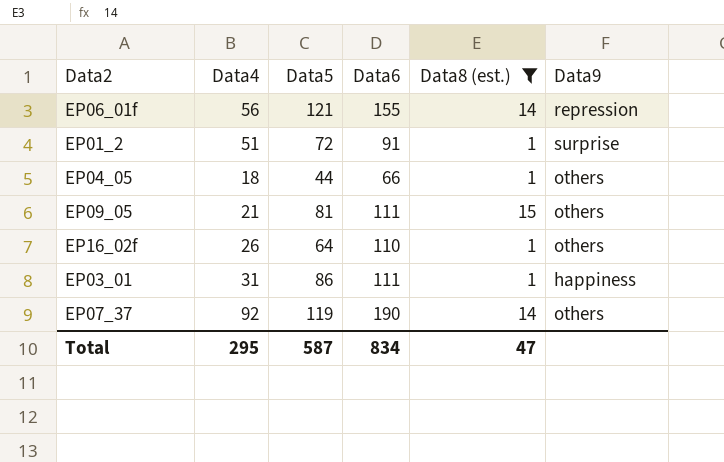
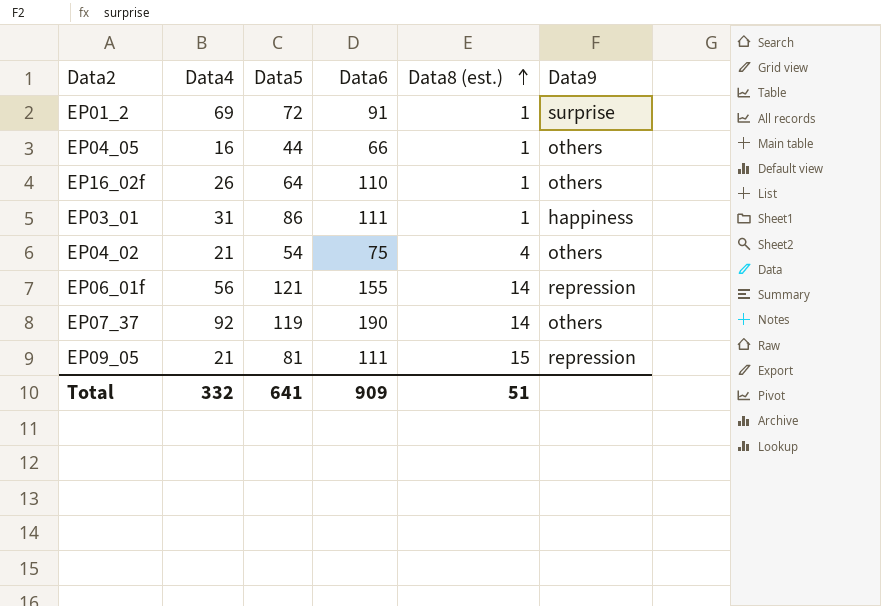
filter: Data8 (est.) != 4 -> none
row order: none -> Data8 (est.) ascending
EP01_2 | Data4: 51 -> 69
EP04_05 | Data4: 18 -> 16
EP09_05 | Data9: others -> repression
Total | Data4: 295 -> 332
Total | Data5: 587 -> 641
Total | Data6: 834 -> 909
Total | Data8 (est.): 47 -> 51

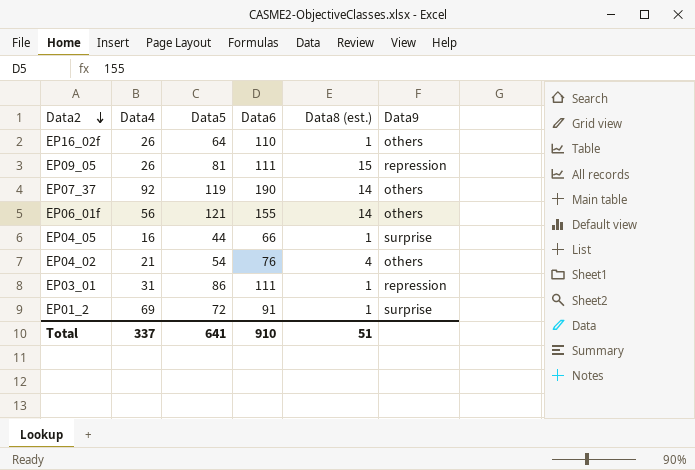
row order: Data8 (est.) ascending -> Data2 descending
EP09_05 | Data4: 21 -> 26
EP06_01f | Data9: repression -> others
EP04_05 | Data9: others -> surprise
EP04_02 | Data6: 75 -> 76
EP03_01 | Data9: happiness -> repression
Total | Data4: 332 -> 337
Total | Data6: 909 -> 910

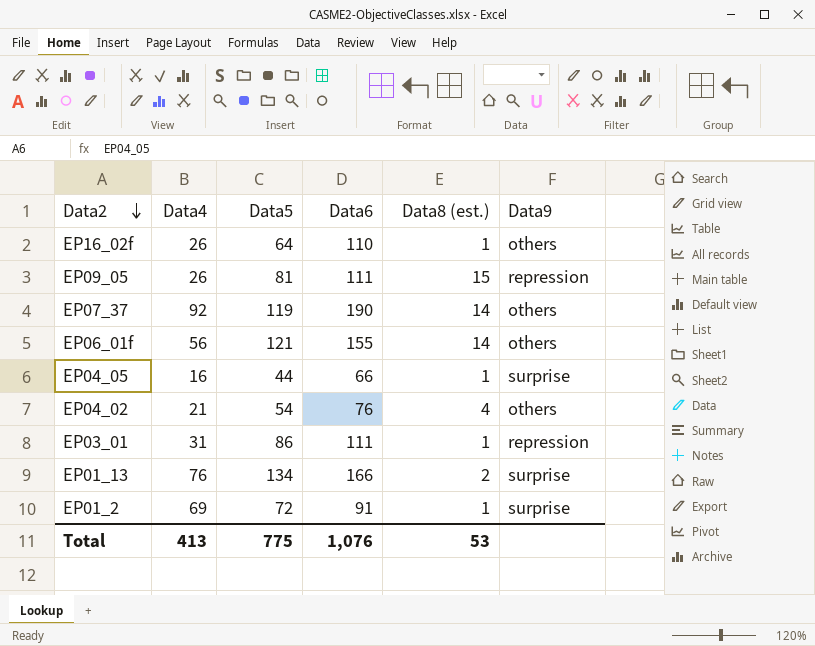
row EP01_13: none -> 76 | 134 | 166 | 2 | surprise
Total | Data4: 337 -> 413
Total | Data5: 641 -> 775
Total | Data6: 910 -> 1,076
Total | Data8 (est.): 51 -> 53

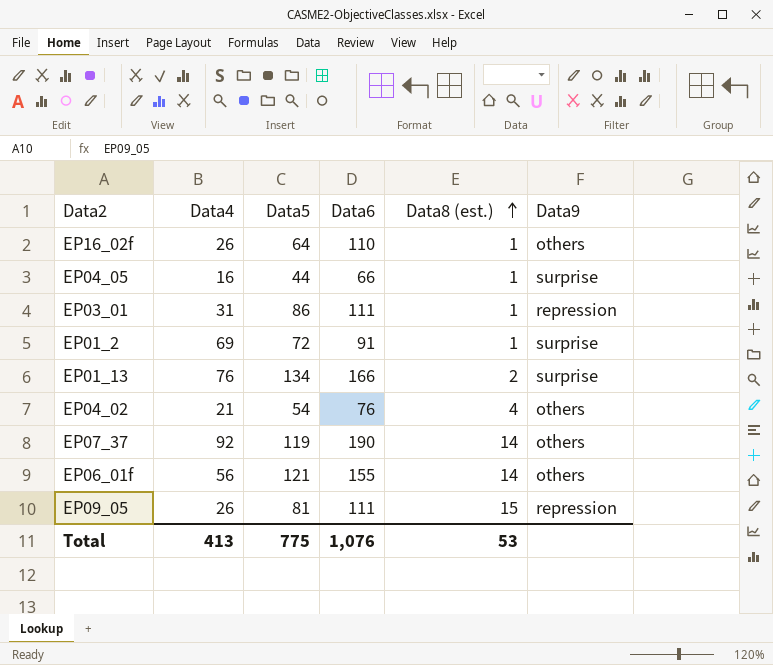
row order: Data2 descending -> Data8 (est.) ascending

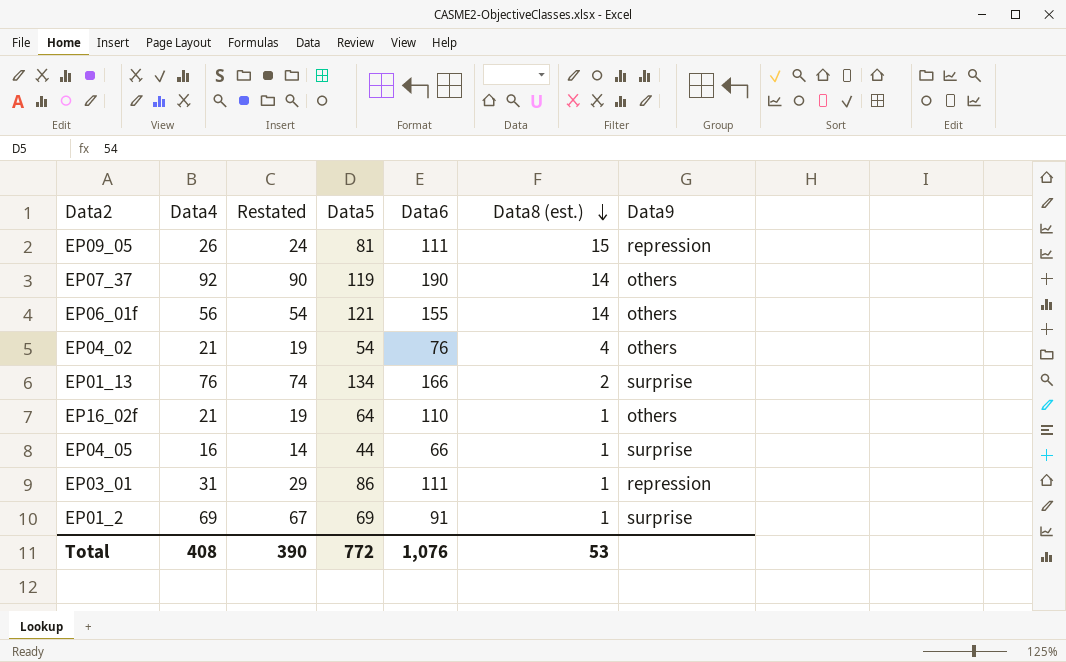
row order: Data8 (est.) ascending -> Data8 (est.) descending
column Restated | formula: none -> [Data4] - 2
EP16_02f | Data4: 26 -> 21
EP01_2 | Data5: 72 -> 69
Total | Data4: 413 -> 408
Total | Data5: 775 -> 772

